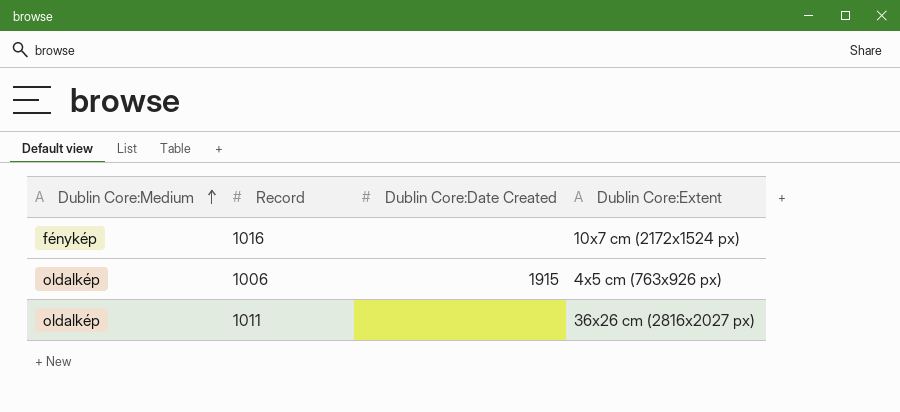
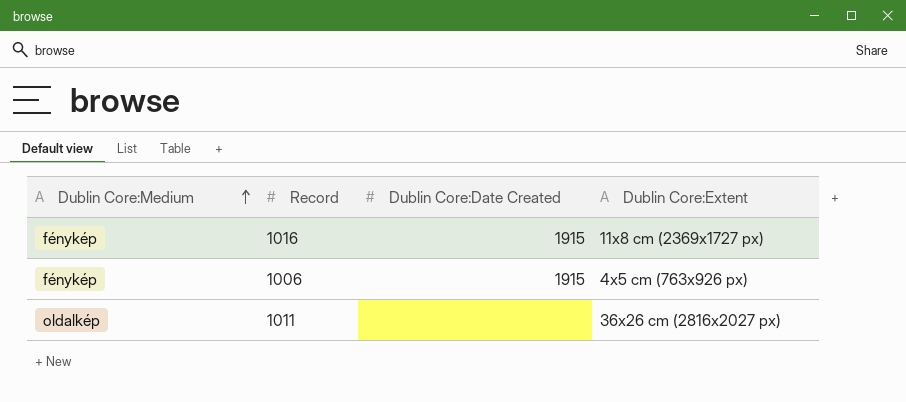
1016 | Dublin Core:Date Created: none -> 1915
1016 | Dublin Core:Extent: 10x7 cm (2172x1524 px) -> 11x8 cm (2369x1727 px)
1006 | Dublin Core:Medium: oldalkép -> fénykép

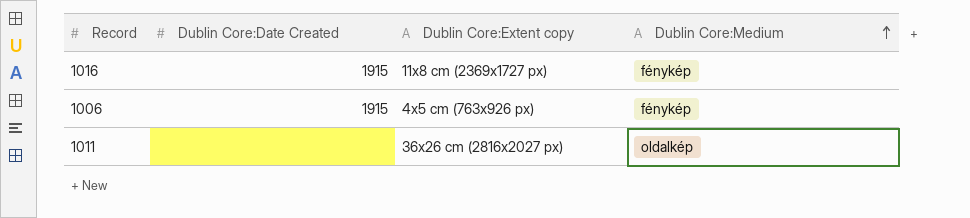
column name: Dublin Core:Extent -> Dublin Core:Extent copy
column Dublin Core:Medium | position: 1 -> 4

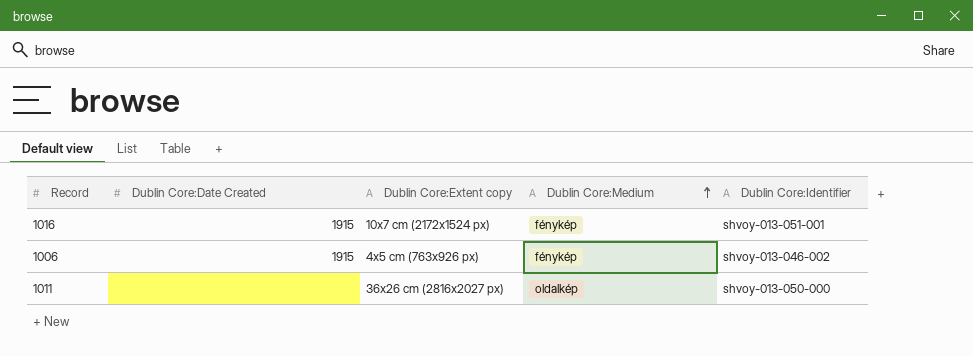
column Dublin Core:Identifier | position: none -> 5
1016 | Dublin Core:Extent copy: 11x8 cm (2369x1727 px) -> 10x7 cm (2172x1524 px)

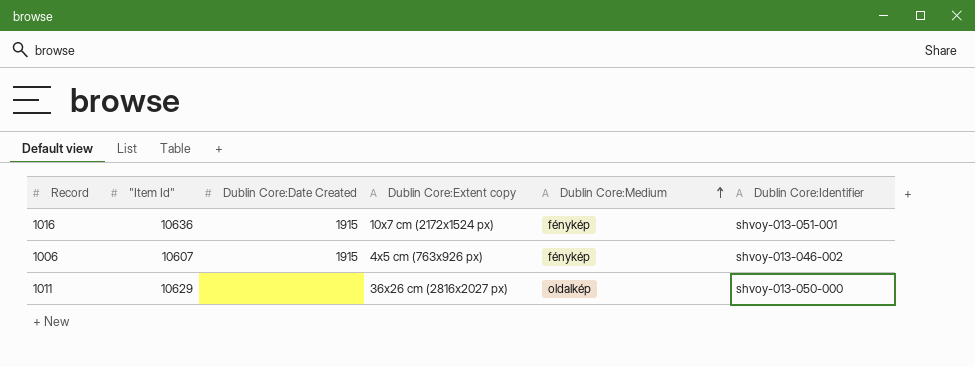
column "Item Id" | position: none -> 2

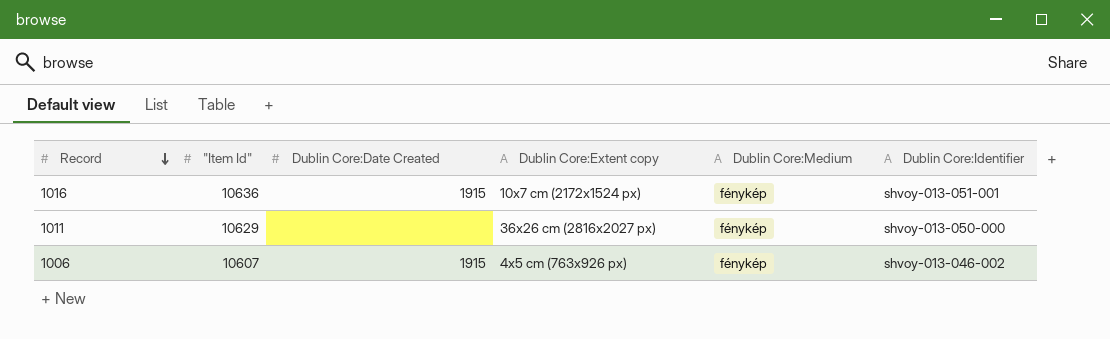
row order: Dublin Core:Medium ascending -> Record descending
1011 | Dublin Core:Medium: oldalkép -> fénykép

